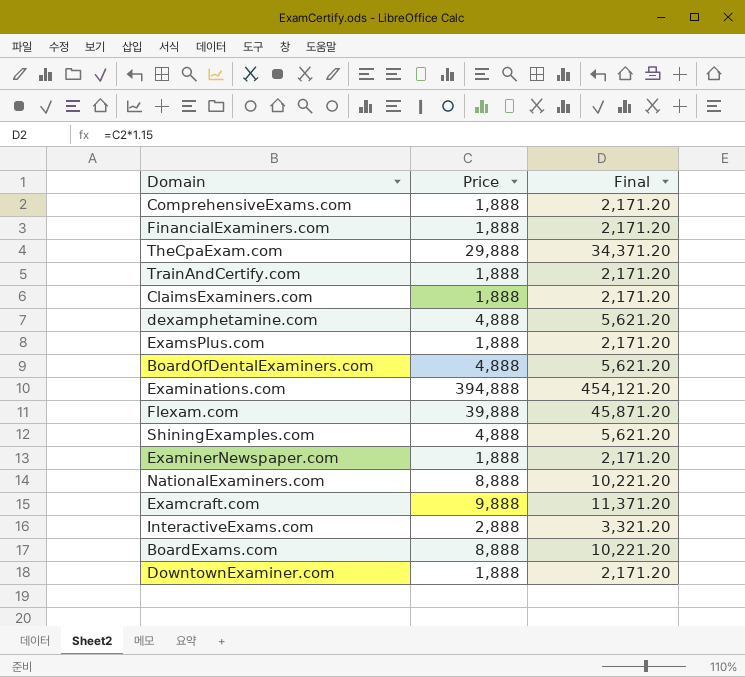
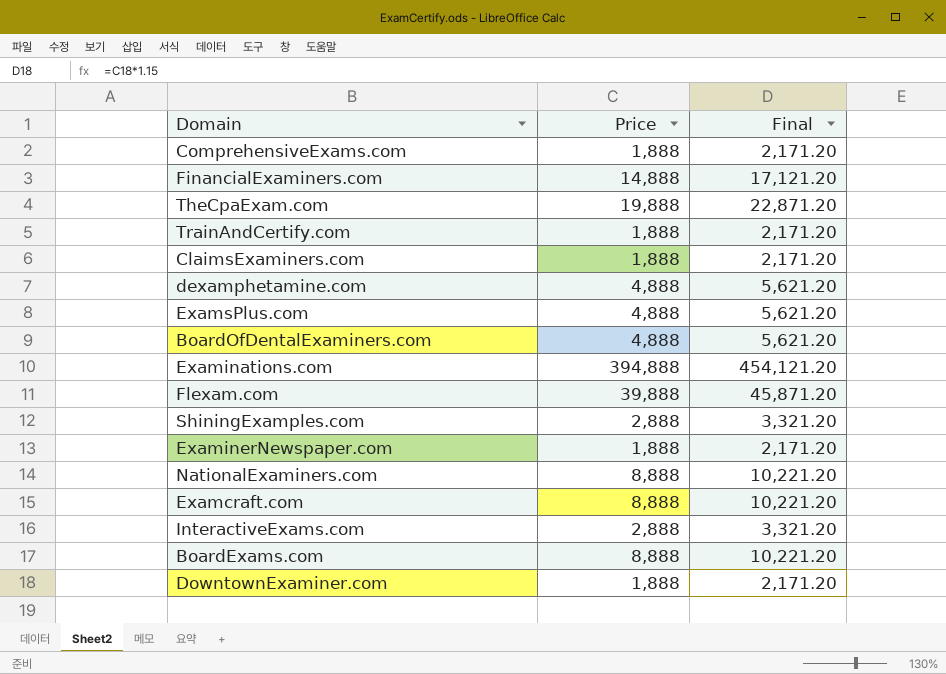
FinancialExaminers.com | Price: 1,888 -> 14,888
FinancialExaminers.com | Final: 2,171.20 -> 17,121.20
TheCpaExam.com | Price: 29,888 -> 19,888
TheCpaExam.com | Final: 34,371.20 -> 22,871.20
ExamsPlus.com | Price: 1,888 -> 4,888
ExamsPlus.com | Final: 2,171.20 -> 5,621.20
ShiningExamples.com | Price: 4,888 -> 2,888
ShiningExamples.com | Final: 5,621.20 -> 3,321.20
Examcraft.com | Price: 9,888 -> 8,888
Examcraft.com | Final: 11,371.20 -> 10,221.20

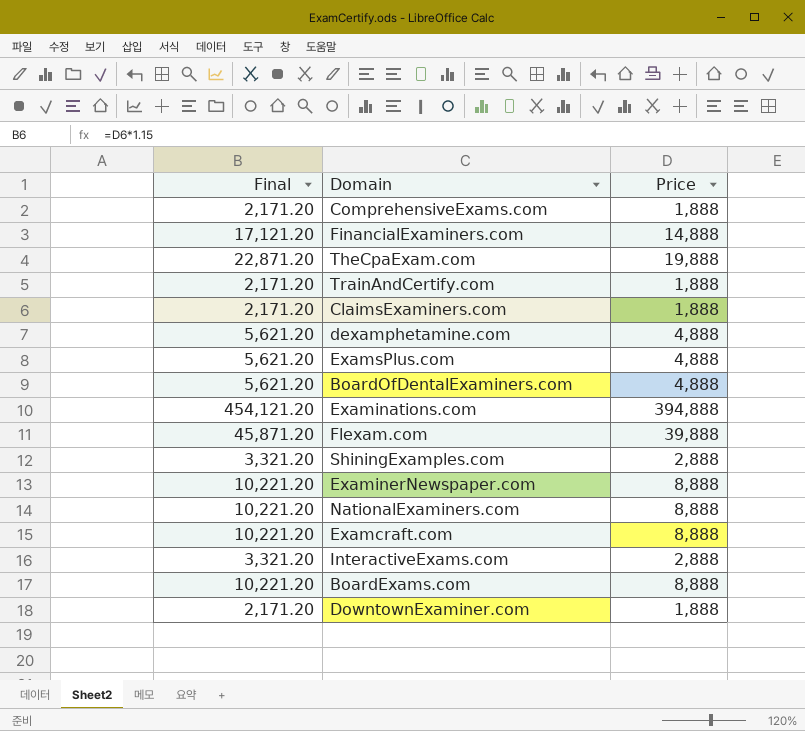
column Final | position: 3 -> 1
ExaminerNewspaper.com | Final: 2,171.20 -> 10,221.20
ExaminerNewspaper.com | Price: 1,888 -> 8,888

